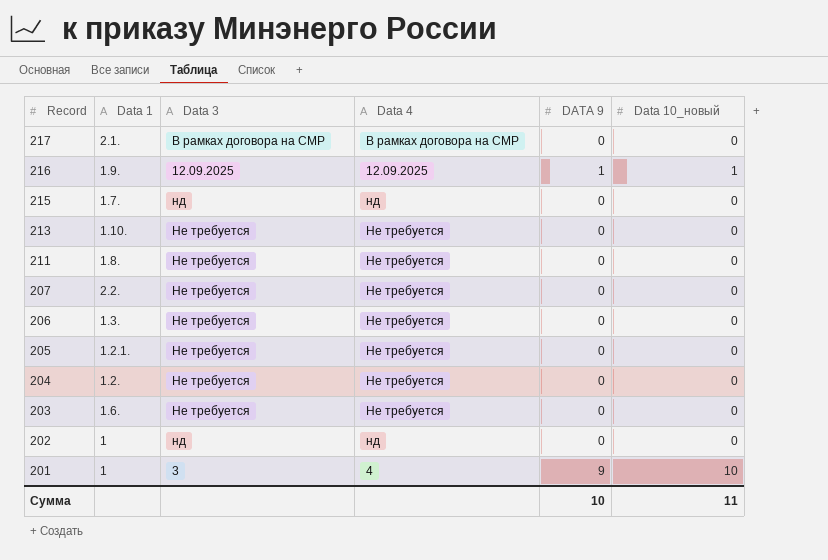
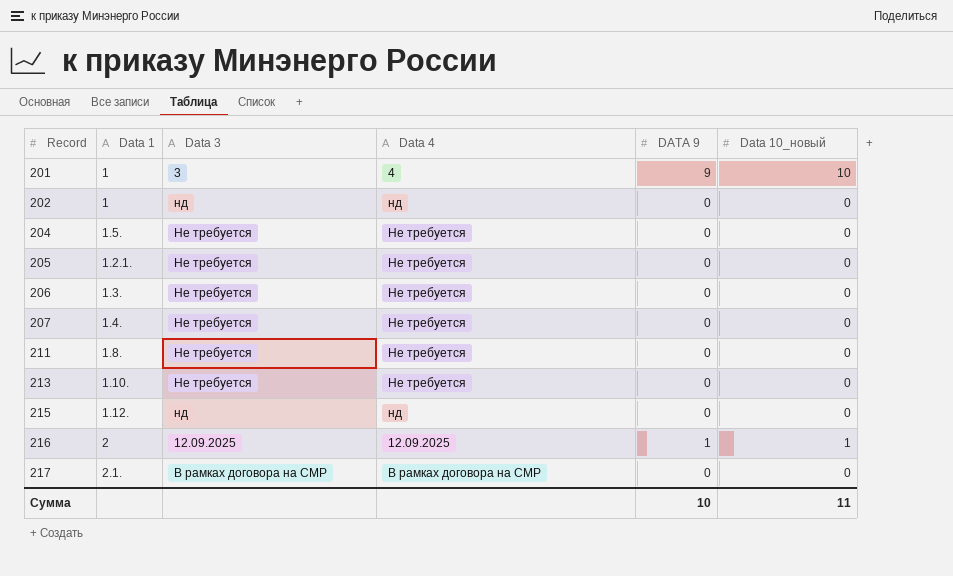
row order: Record descending -> Record ascending
row 203: 1.6. | Не требуется | Не требуется | 0 | 0 -> none
204 | Data 1: 1.2. -> 1.5.
207 | Data 1: 2.2. -> 1.4.
215 | Data 1: 1.7. -> 1.12.
216 | Data 1: 1.9. -> 2

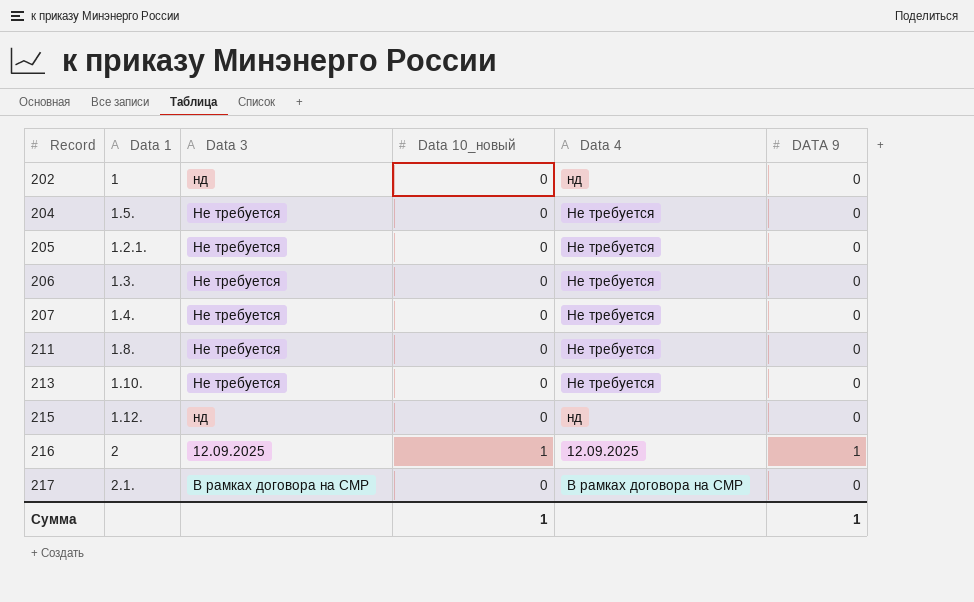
column Data 10_новый | position: 6 -> 4
row 201: 1 | 3 | 4 | 9 | 10 -> none
Сумма | Data 10_новый: 11 -> 1
Сумма | DATA 9: 10 -> 1

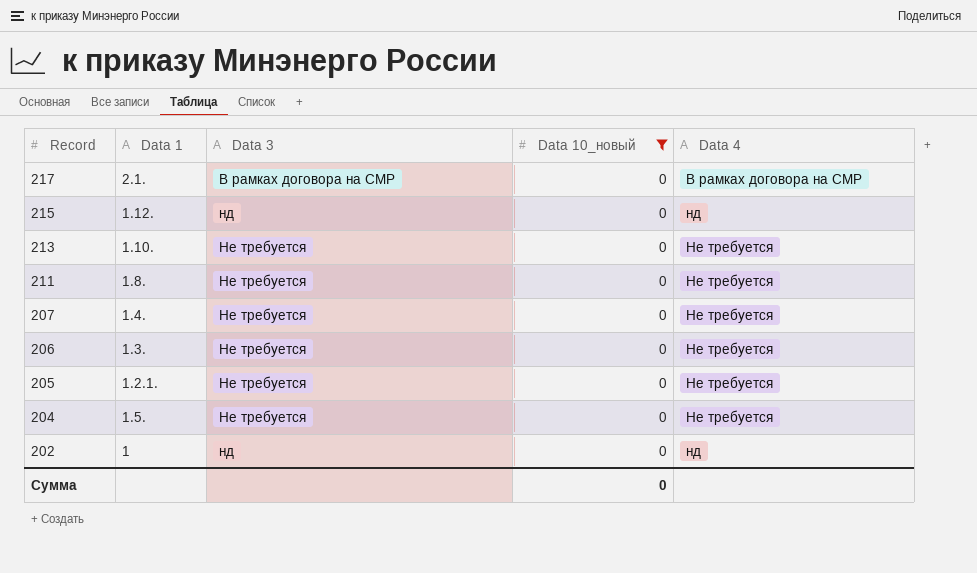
filter: none -> Data 10_новый = 0
row order: Record ascending -> Record descending
column DATA 9 | position: 6 -> none
Сумма | Data 10_новый: 1 -> 0

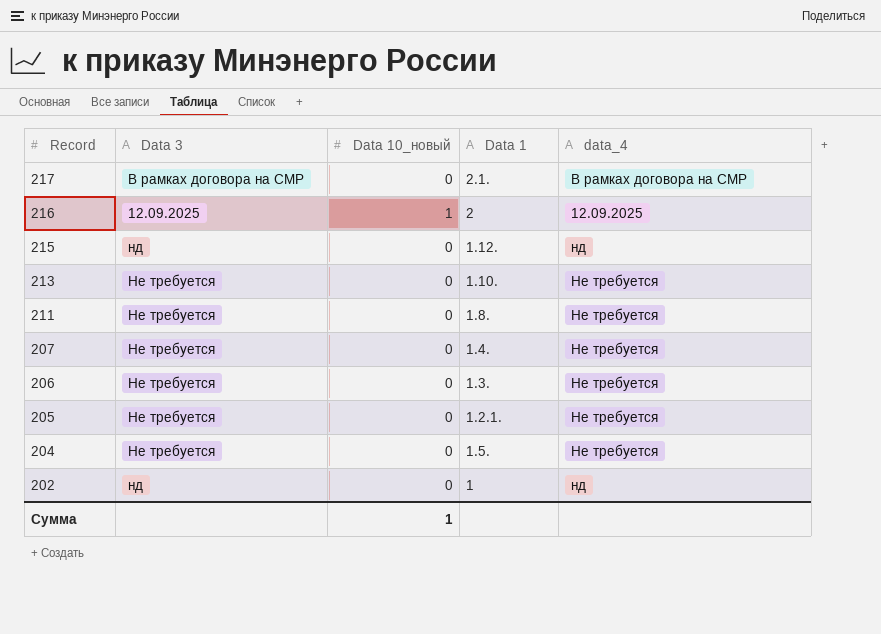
filter: Data 10_новый = 0 -> none
column Data 1 | position: 2 -> 4
column name: Data 4 -> data_4
Сумма | Data 10_новый: 0 -> 1

